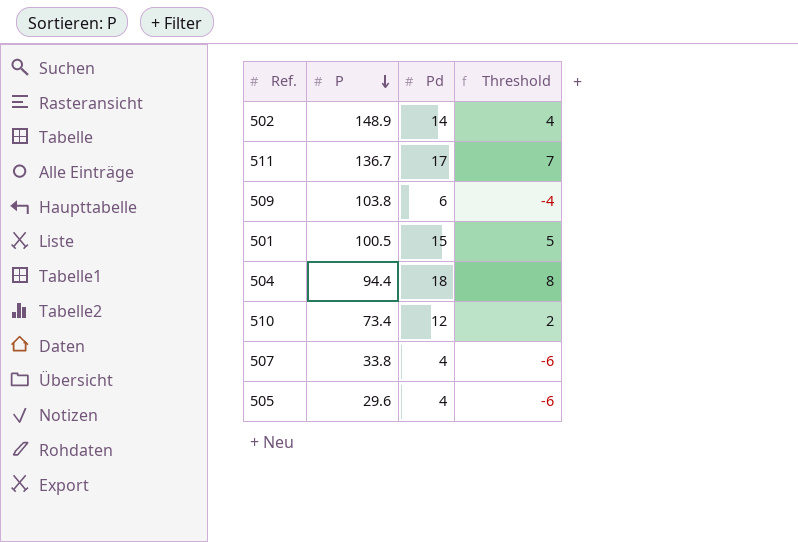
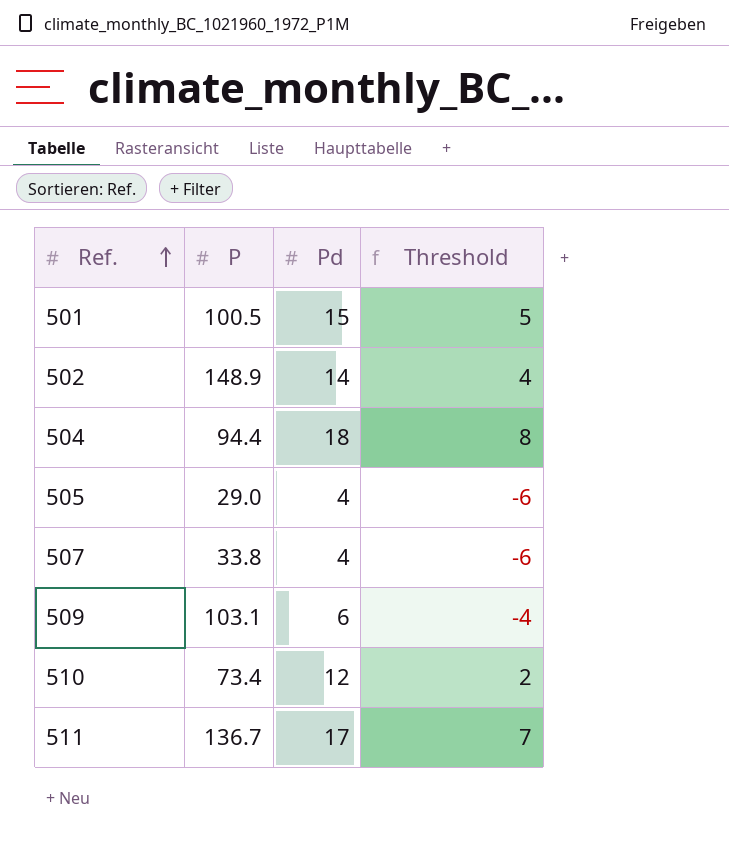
row order: P descending -> Ref. ascending
505 | P: 29.6 -> 29.0
509 | P: 103.8 -> 103.1

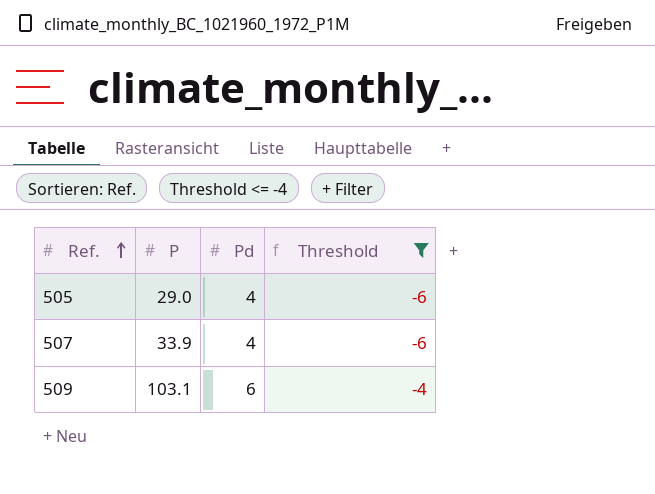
filter: none -> Threshold <= -4
507 | P: 33.8 -> 33.9

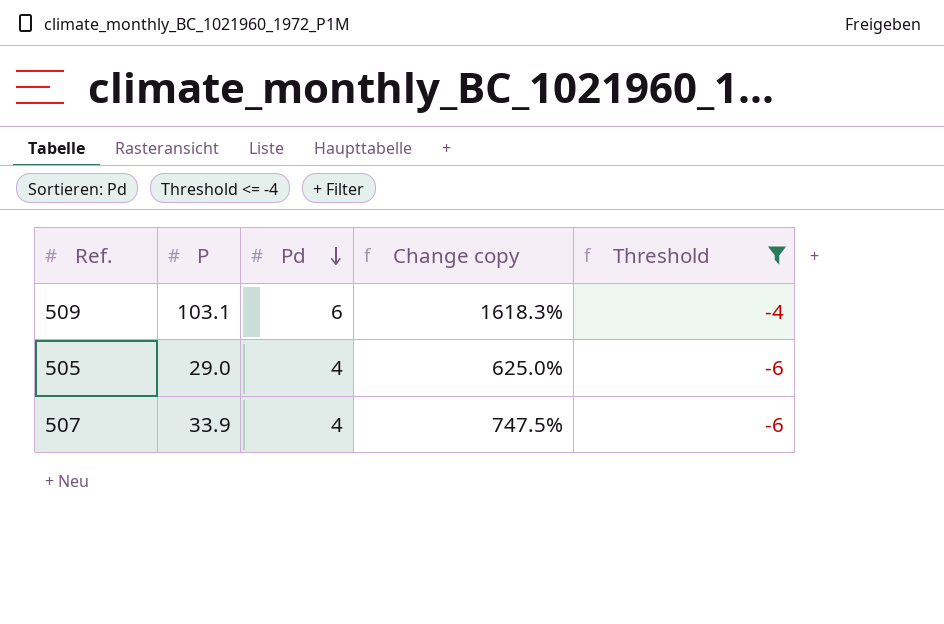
row order: Ref. ascending -> Pd descending
column Change copy | formula: none -> ([P] - [Pd]) / [Pd]

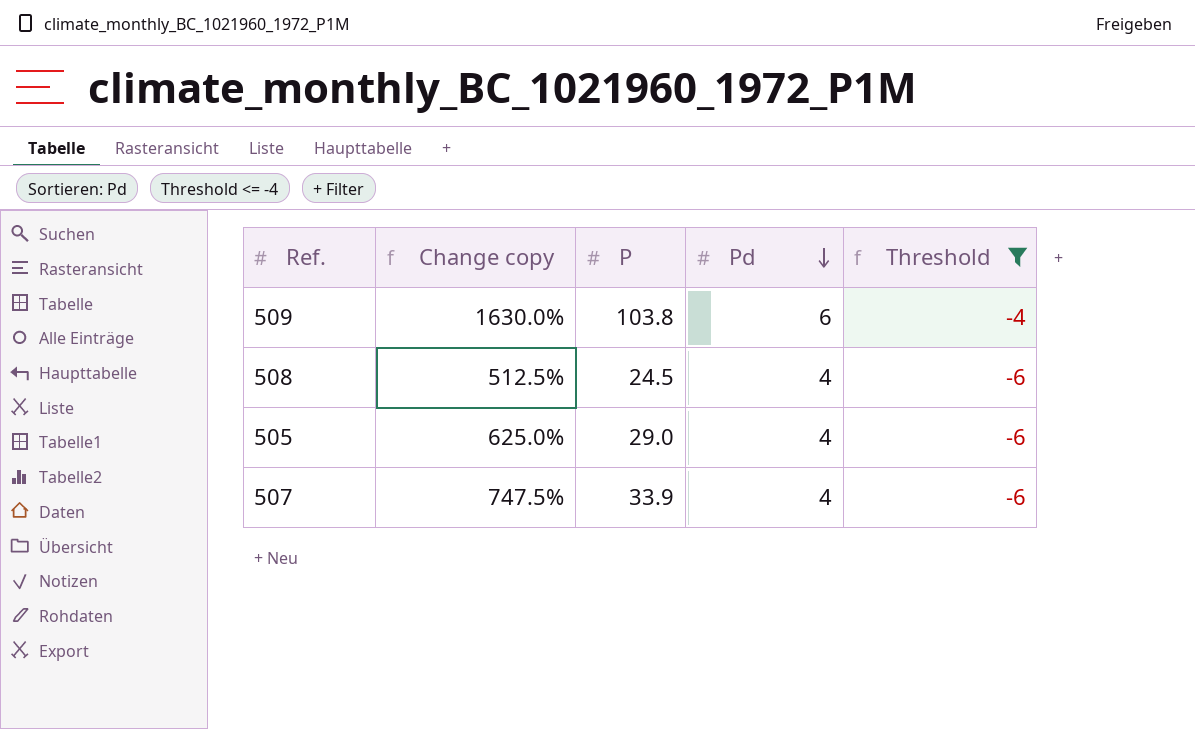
column Change copy | position: 4 -> 2
509 | Change copy: 1618.3% -> 1630.0%
509 | P: 103.1 -> 103.8
row 508: none -> 512.5% | 24.5 | 4 | -6

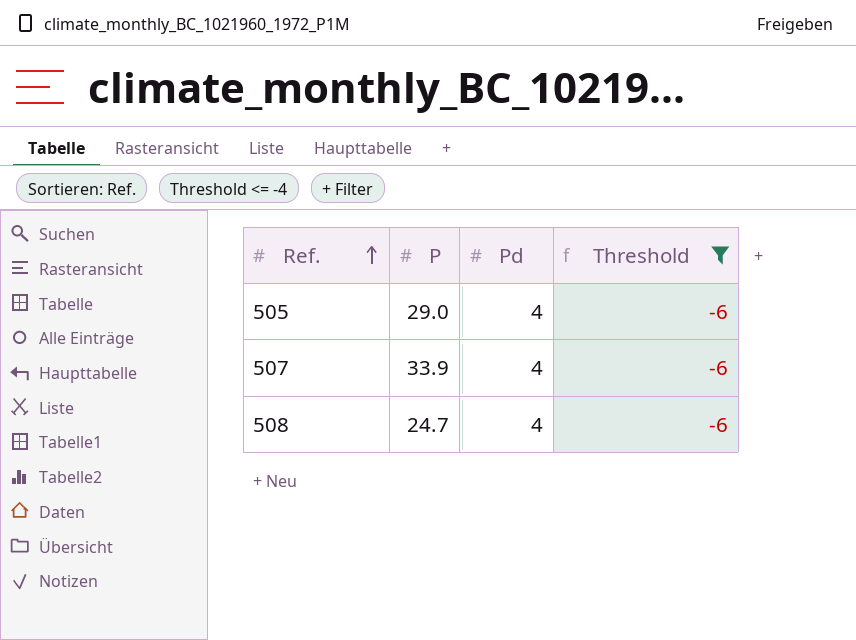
row order: Pd descending -> Ref. ascending
column Change copy | formula: ([P] - [Pd]) / [Pd] -> none
row 509: 1630.0% | 103.8 | 6 | -4 -> none
508 | P: 24.5 -> 24.7

